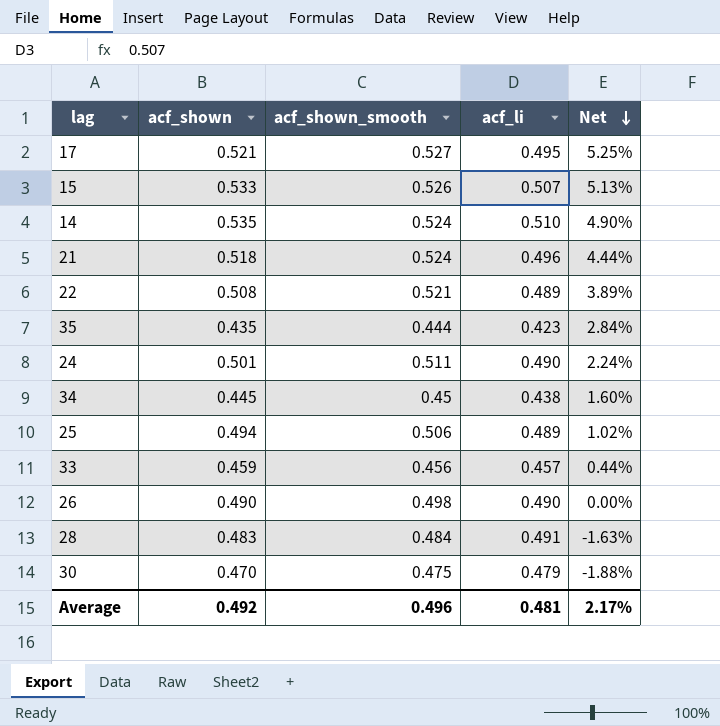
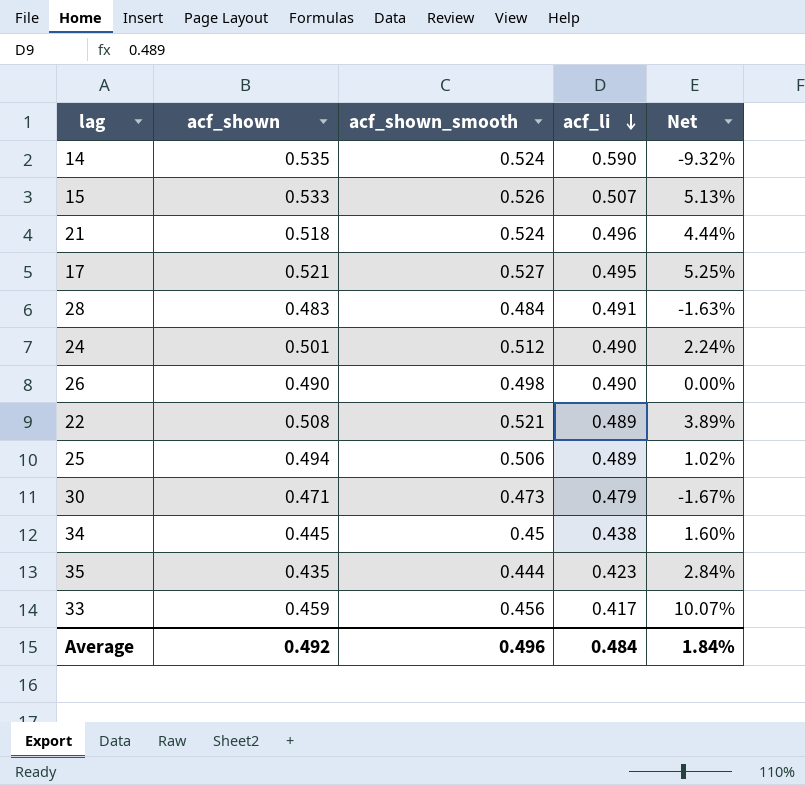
row order: Net descending -> acf_li descending
14 | acf_li: 0.510 -> 0.590
14 | Net: 4.90% -> -9.32%
24 | acf_shown_smooth: 0.511 -> 0.512
30 | acf_shown: 0.470 -> 0.471
30 | acf_shown_smooth: 0.475 -> 0.473
30 | Net: -1.88% -> -1.67%
33 | acf_li: 0.457 -> 0.417
33 | Net: 0.44% -> 10.07%
Average | acf_li: 0.481 -> 0.484
Average | Net: 2.17% -> 1.84%

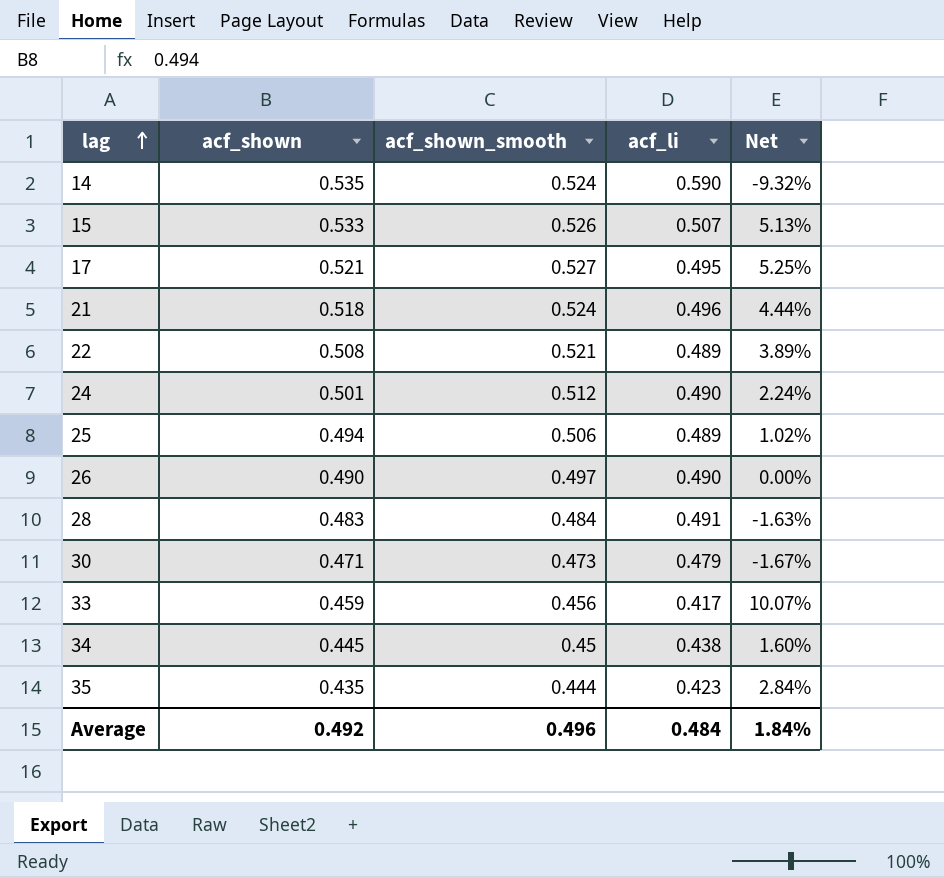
row order: acf_li descending -> lag ascending
26 | acf_shown_smooth: 0.498 -> 0.497

